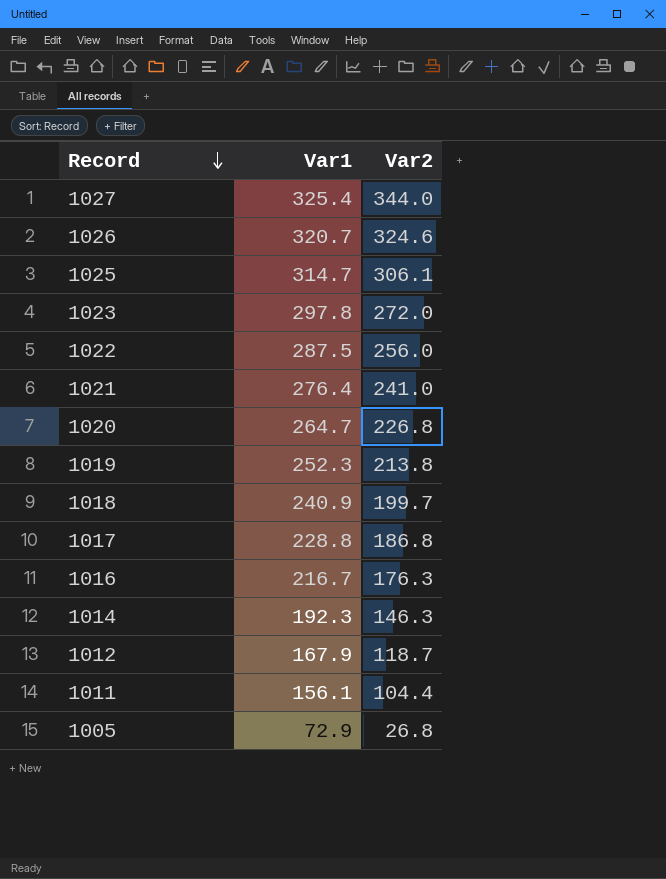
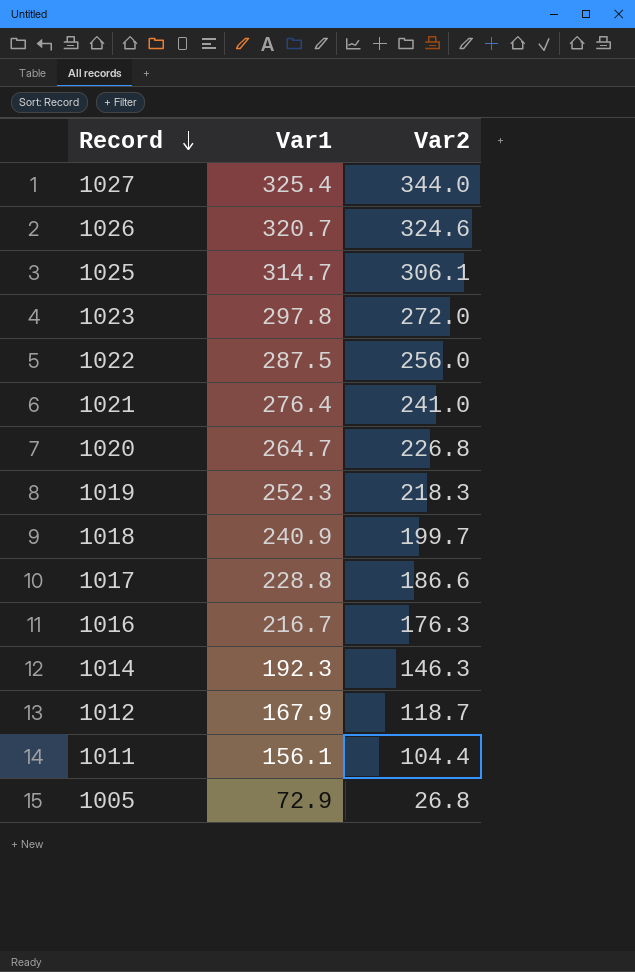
1019 | Var2: 213.8 -> 218.3
1017 | Var2: 186.8 -> 186.6

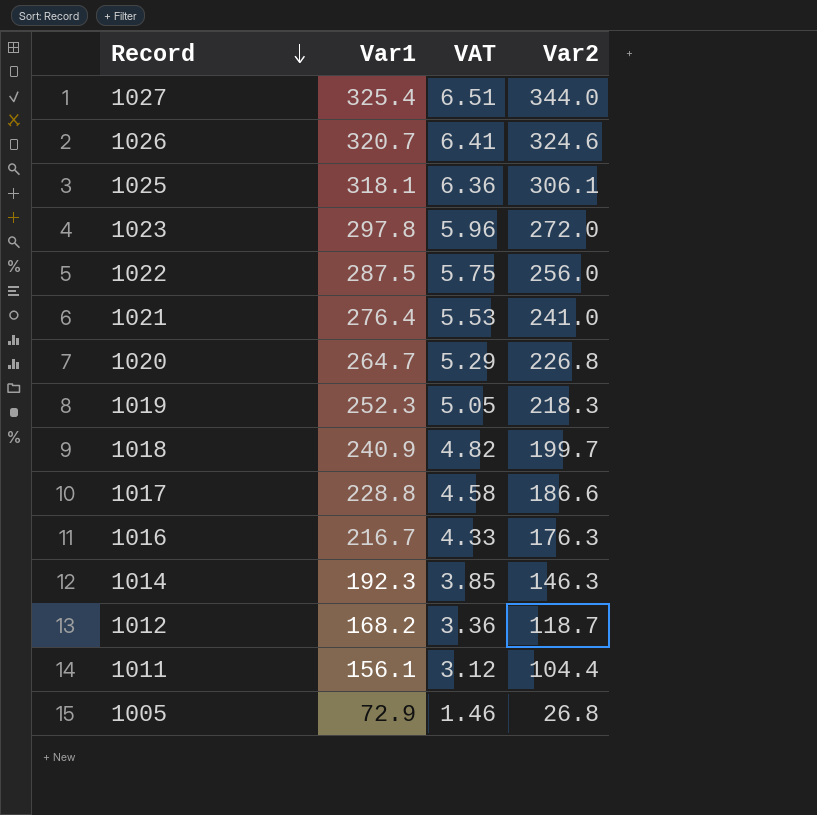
column VAT | formula: none -> [Var1] * 0.02
1025 | Var1: 314.7 -> 318.1
1012 | Var1: 167.9 -> 168.2

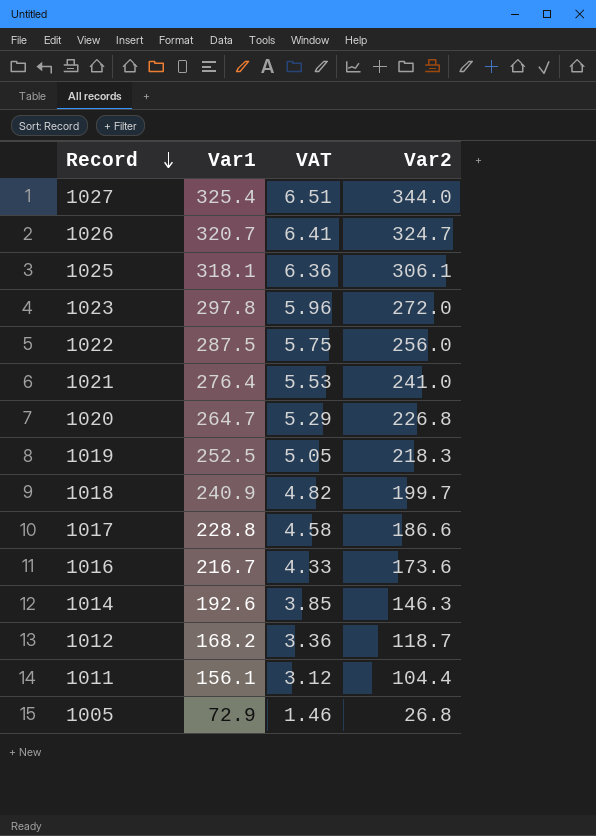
1026 | Var2: 324.6 -> 324.7
1019 | Var1: 252.3 -> 252.5
1016 | Var2: 176.3 -> 173.6
1014 | Var1: 192.3 -> 192.6

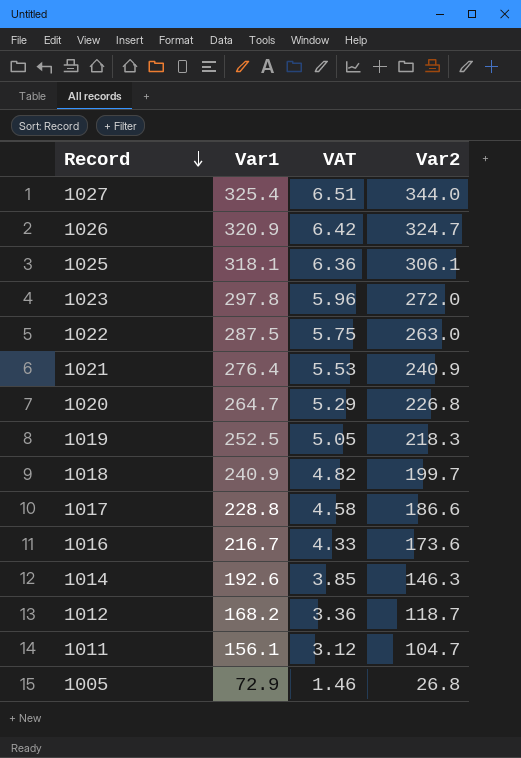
1026 | Var1: 320.7 -> 320.9
1026 | VAT: 6.41 -> 6.42
1022 | Var2: 256.0 -> 263.0
1021 | Var2: 241.0 -> 240.9
1011 | Var2: 104.4 -> 104.7

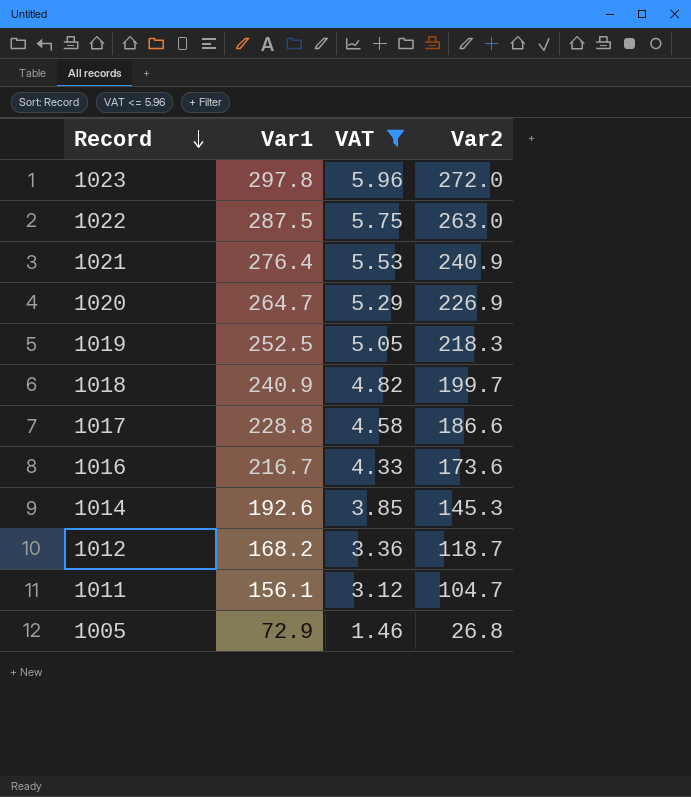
filter: none -> VAT <= 5.96
1020 | Var2: 226.8 -> 226.9
1014 | Var2: 146.3 -> 145.3

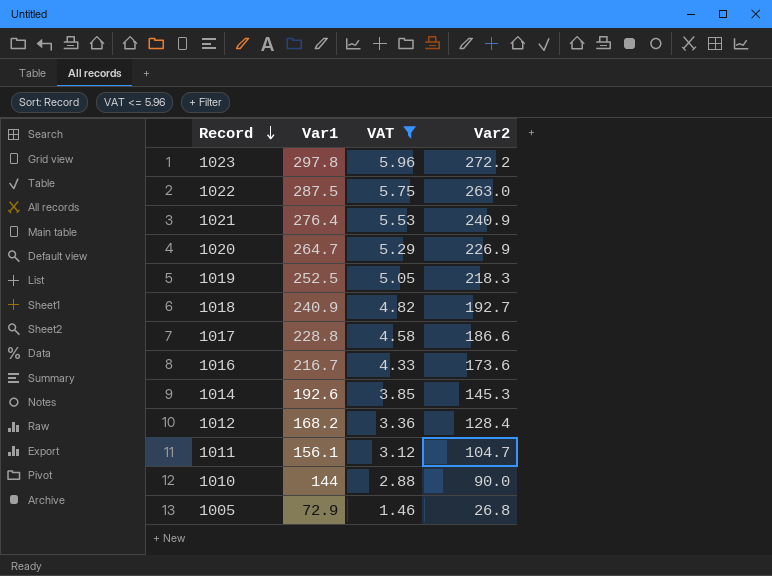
1023 | Var2: 272.0 -> 272.2
1018 | Var2: 199.7 -> 192.7
1012 | Var2: 118.7 -> 128.4
row 1010: none -> 144 | 2.88 | 90.0

